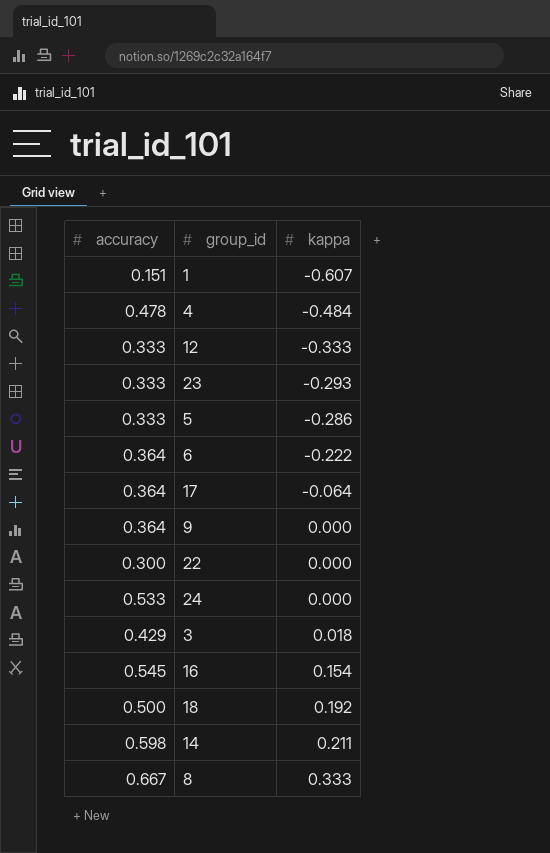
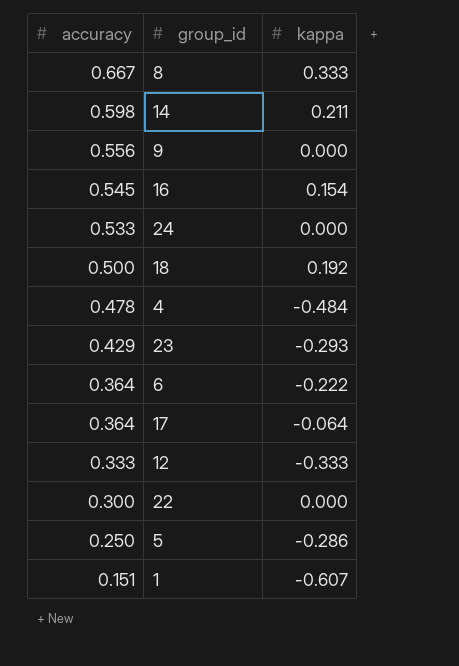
row order: kappa ascending -> accuracy descending
row 3: 0.429 | 0.018 -> none
9 | accuracy: 0.364 -> 0.556
23 | accuracy: 0.333 -> 0.429
5 | accuracy: 0.333 -> 0.250

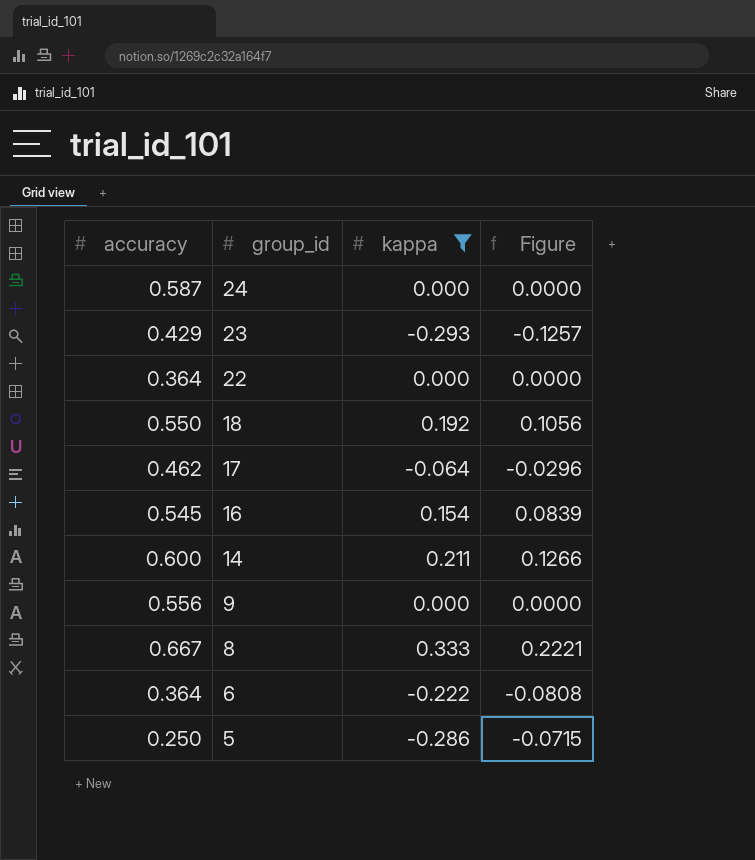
filter: none -> kappa >= -0.293
row order: accuracy descending -> group_id descending
column Figure | formula: none -> [accuracy] * [kappa]
24 | accuracy: 0.533 -> 0.587
22 | accuracy: 0.300 -> 0.364
18 | accuracy: 0.500 -> 0.550
17 | accuracy: 0.364 -> 0.462
14 | accuracy: 0.598 -> 0.600

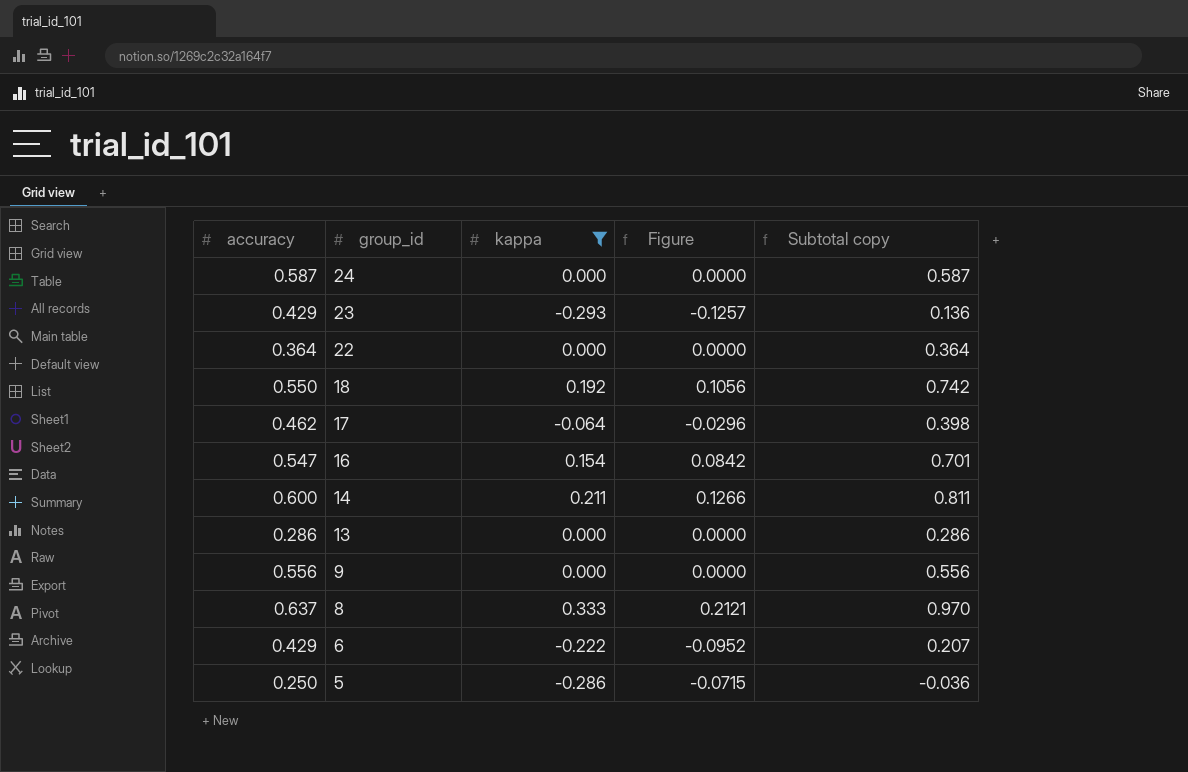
column Subtotal copy | formula: none -> [accuracy] + [kappa]
16 | accuracy: 0.545 -> 0.547
16 | Figure: 0.0839 -> 0.0842
row 13: none -> 0.286 | 0.000 | 0.0000 | 0.286
8 | accuracy: 0.667 -> 0.637
8 | Figure: 0.2221 -> 0.2121
6 | accuracy: 0.364 -> 0.429
6 | Figure: -0.0808 -> -0.0952

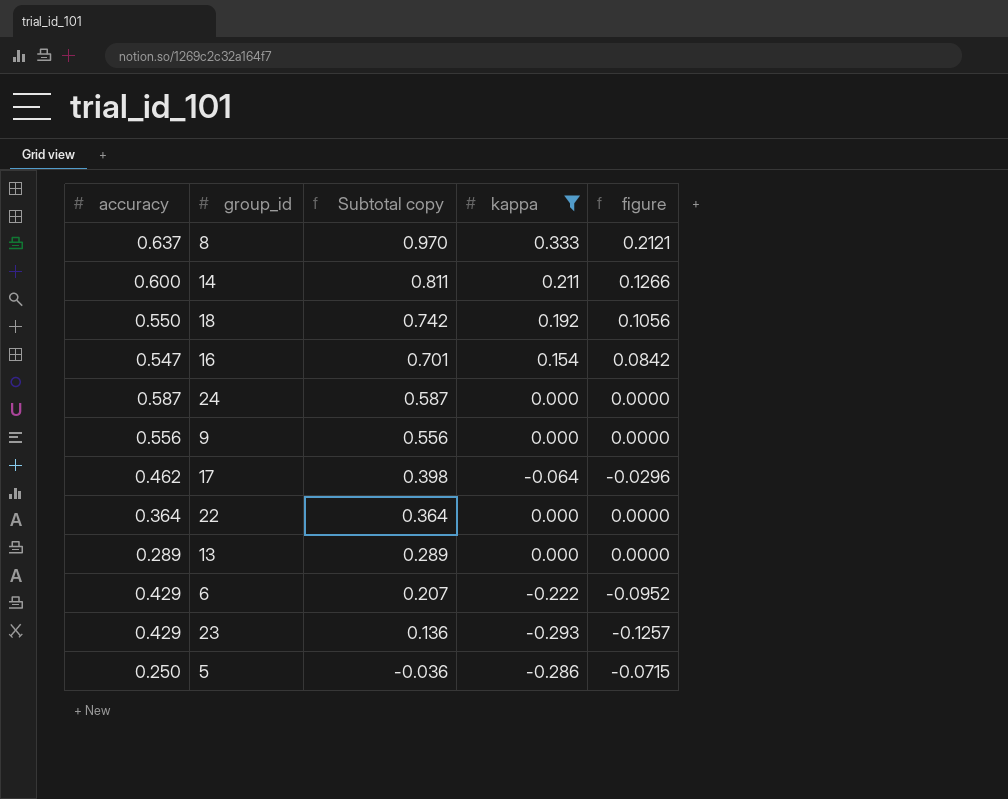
row order: group_id descending -> Subtotal copy descending
column Subtotal copy | position: 5 -> 3
column name: Figure -> figure
13 | accuracy: 0.286 -> 0.289
13 | Subtotal copy: 0.286 -> 0.289

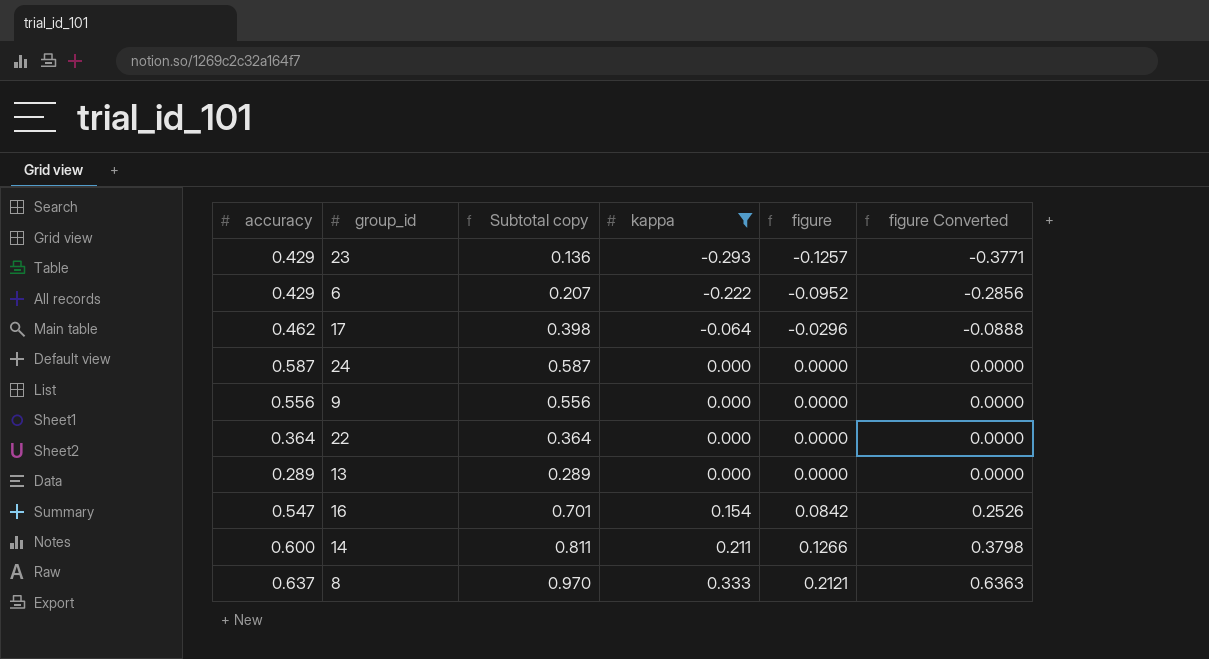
row order: Subtotal copy descending -> kappa ascending
column figure Converted | formula: none -> [figure] * 3
row 18: 0.550 | 0.742 | 0.192 | 0.1056 -> none
row 5: 0.250 | -0.036 | -0.286 | -0.0715 -> none

